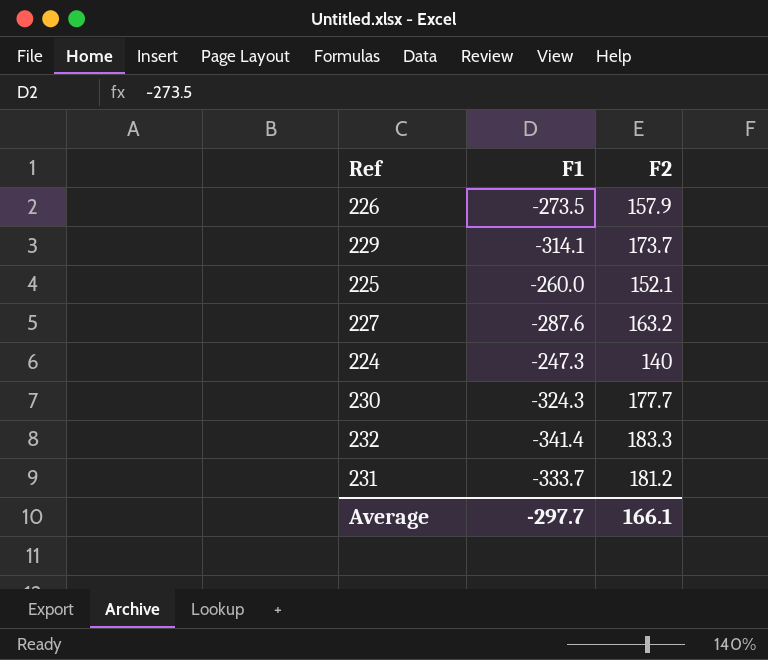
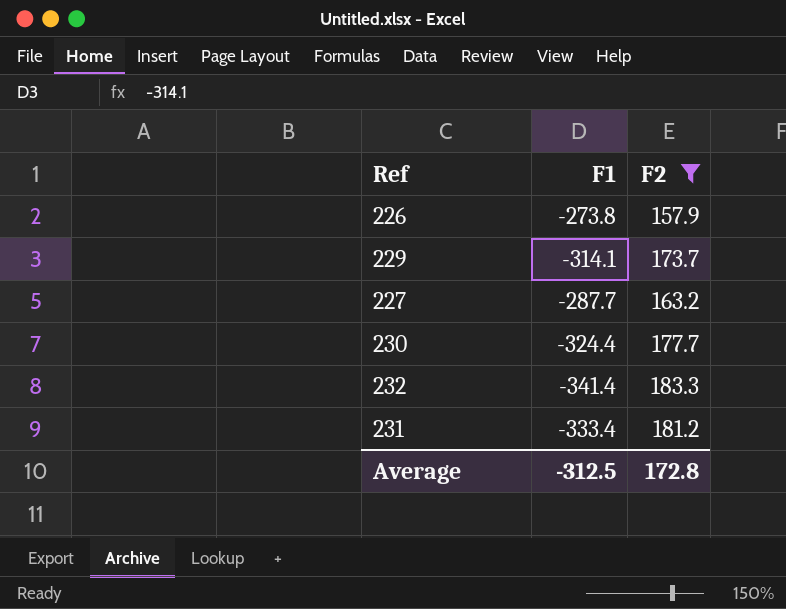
filter: none -> F2 >= 157.9
226 | F1: -273.5 -> -273.8
227 | F1: -287.6 -> -287.7
230 | F1: -324.3 -> -324.4
231 | F1: -333.7 -> -333.4
Average | F1: -297.7 -> -312.5
Average | F2: 166.1 -> 172.8

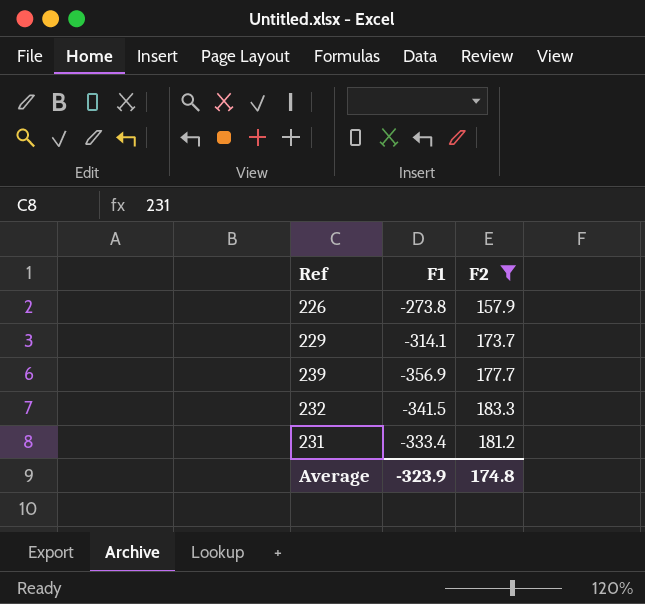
row 227: -287.7 | 163.2 -> none
row 230: -324.4 | 177.7 -> none
row 239: none -> -356.9 | 177.7
232 | F1: -341.4 -> -341.5
Average | F1: -312.5 -> -323.9
Average | F2: 172.8 -> 174.8

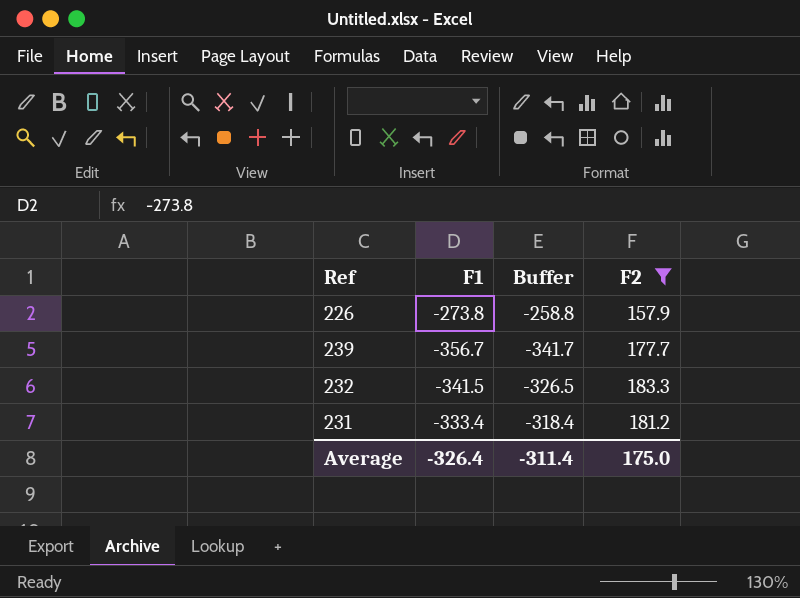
column Buffer | formula: none -> [F1] + 15
row 229: -314.1 | 173.7 -> none
239 | F1: -356.9 -> -356.7
Average | F1: -323.9 -> -326.4
Average | F2: 174.8 -> 175.0

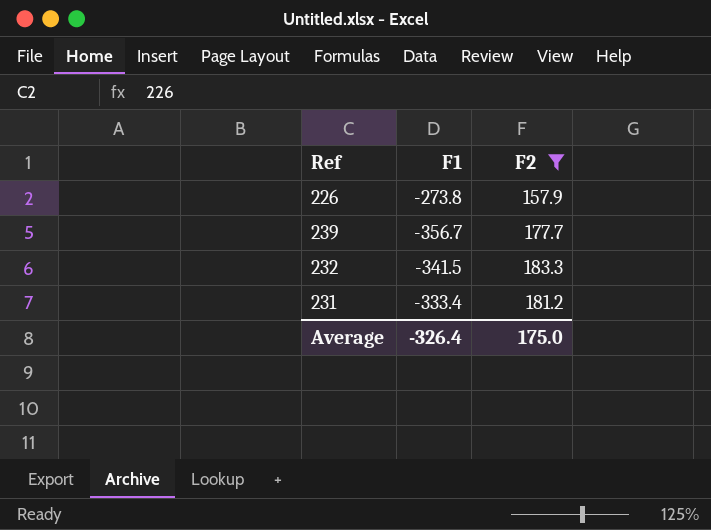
column Buffer | formula: [F1] + 15 -> none

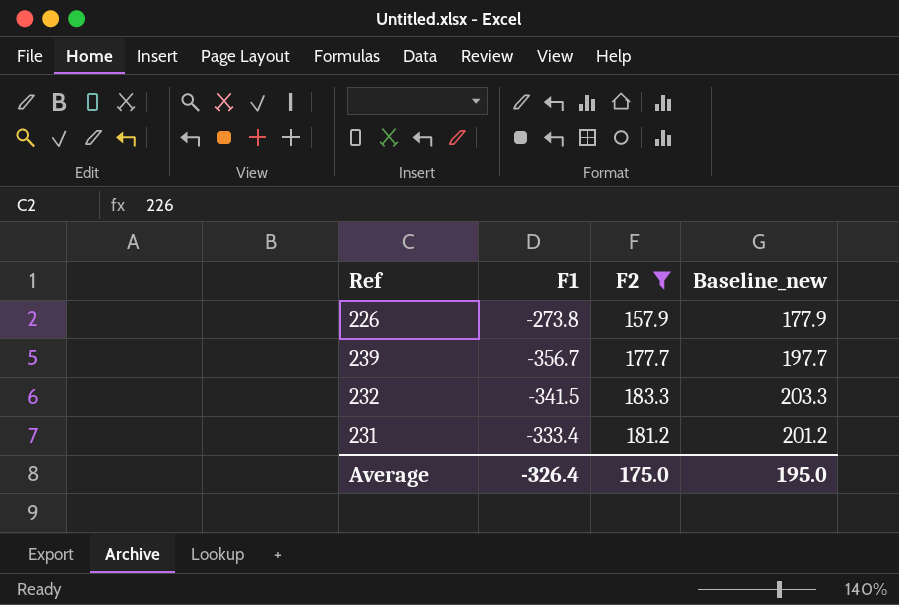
column Baseline_new | formula: none -> [F2] + 20

